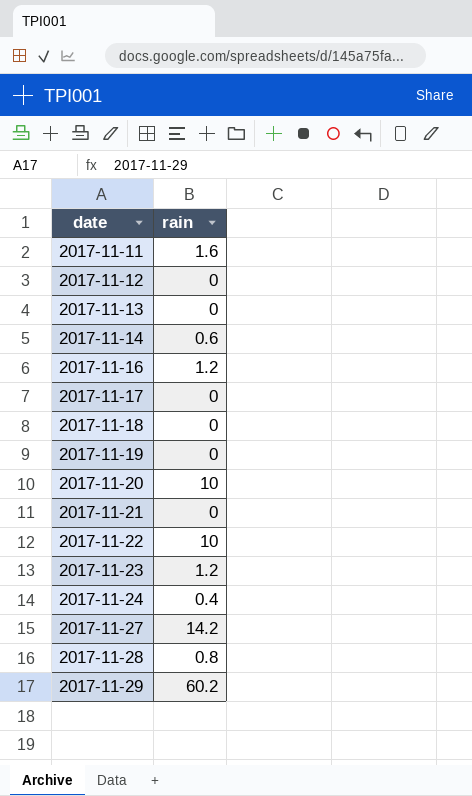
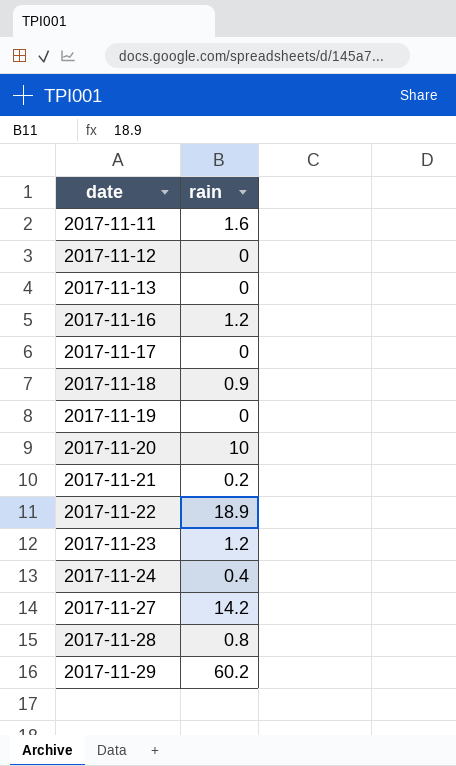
row 2017-11-14: 0.6 -> none
2017-11-18 | rain: 0 -> 0.9
2017-11-21 | rain: 0 -> 0.2
2017-11-22 | rain: 10 -> 18.9

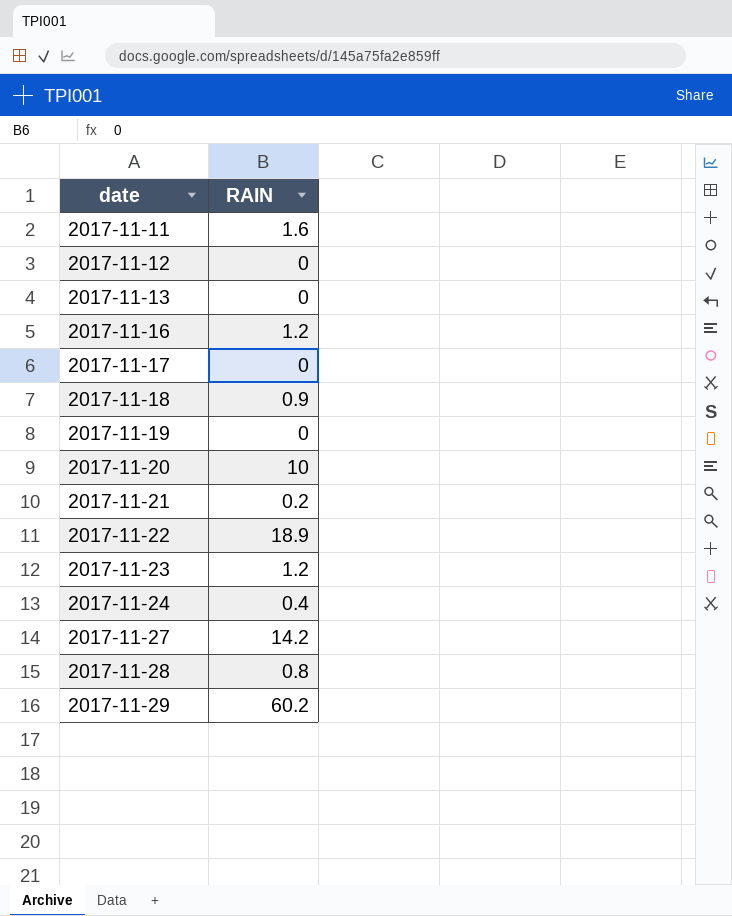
column name: rain -> RAIN

